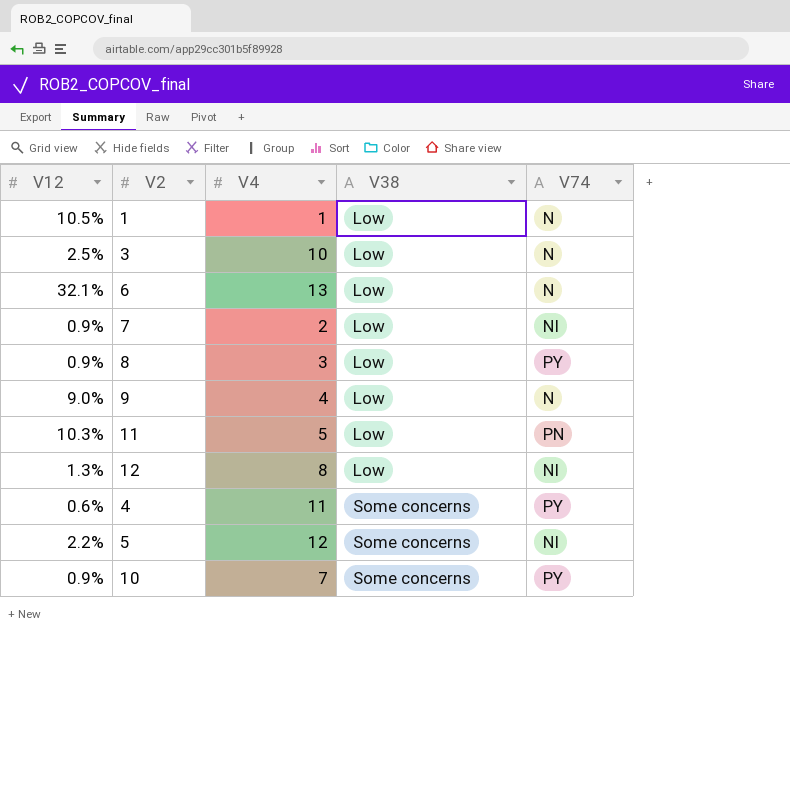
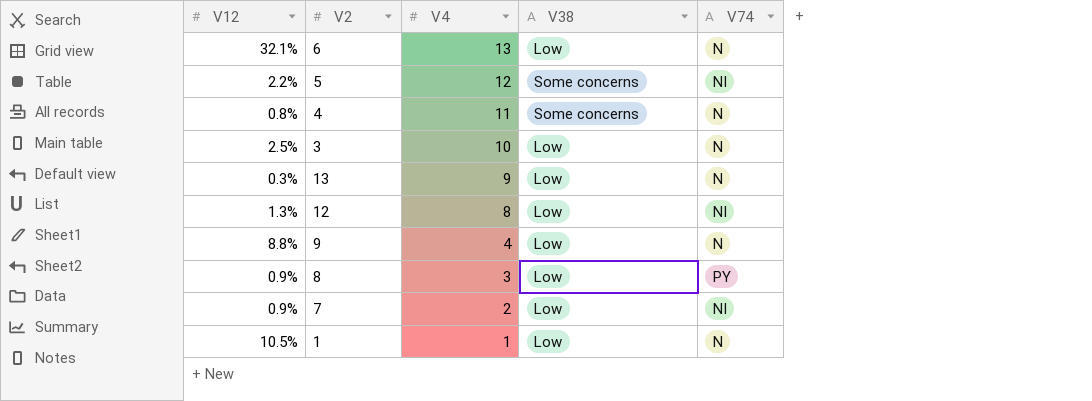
row order: V38 ascending -> V4 descending
row 11: 10.3% | 5 | Low | PN -> none
row 10: 0.9% | 7 | Some concerns | PY -> none
4 | V12: 0.6% -> 0.8%
4 | V74: PY -> N
row 13: none -> 0.3% | 9 | Low | N
9 | V12: 9.0% -> 8.8%

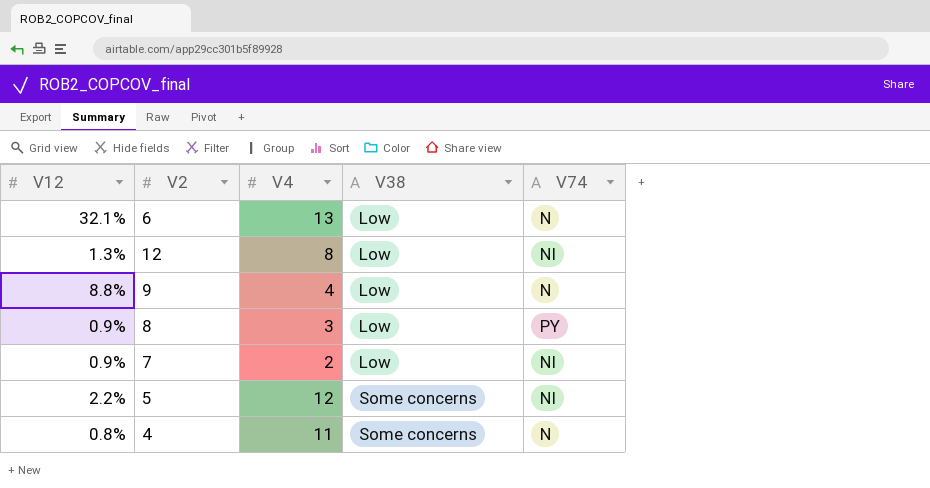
row order: V4 descending -> V38 ascending
row 3: 2.5% | 10 | Low | N -> none
row 13: 0.3% | 9 | Low | N -> none
row 1: 10.5% | 1 | Low | N -> none

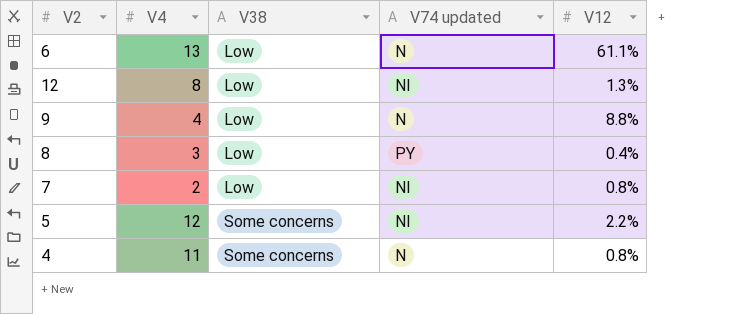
column name: V74 -> V74 updated
column V12 | position: 1 -> 5
6 | V12: 32.1% -> 61.1%
8 | V12: 0.9% -> 0.4%
7 | V12: 0.9% -> 0.8%

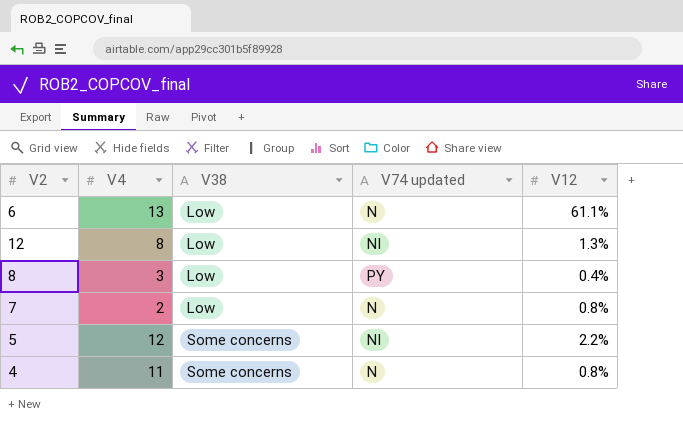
row 9: 4 | Low | N | 8.8% -> none
7 | V74 updated: NI -> N

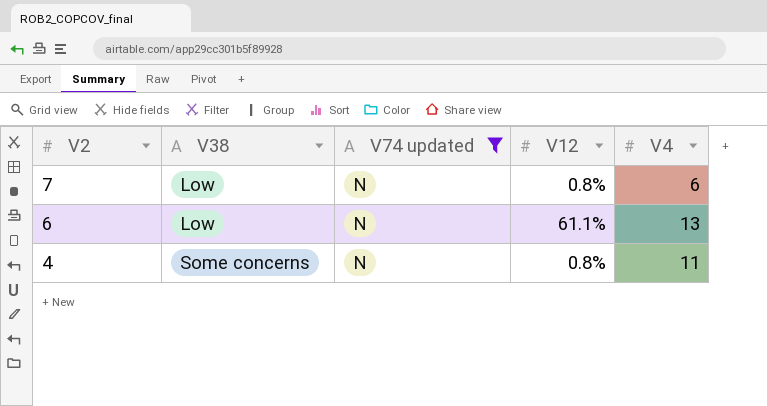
filter: none -> V74 updated = N
row order: V38 ascending -> V2 descending
column V4 | position: 2 -> 5
7 | V4: 2 -> 6

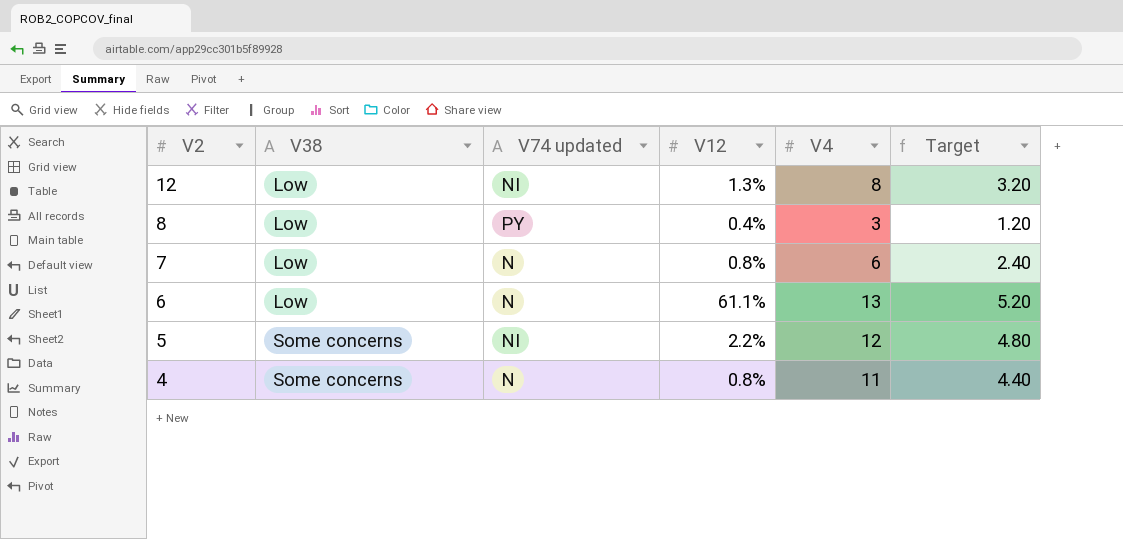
filter: V74 updated = N -> none
column Target | formula: none -> [V4] * 0.4

